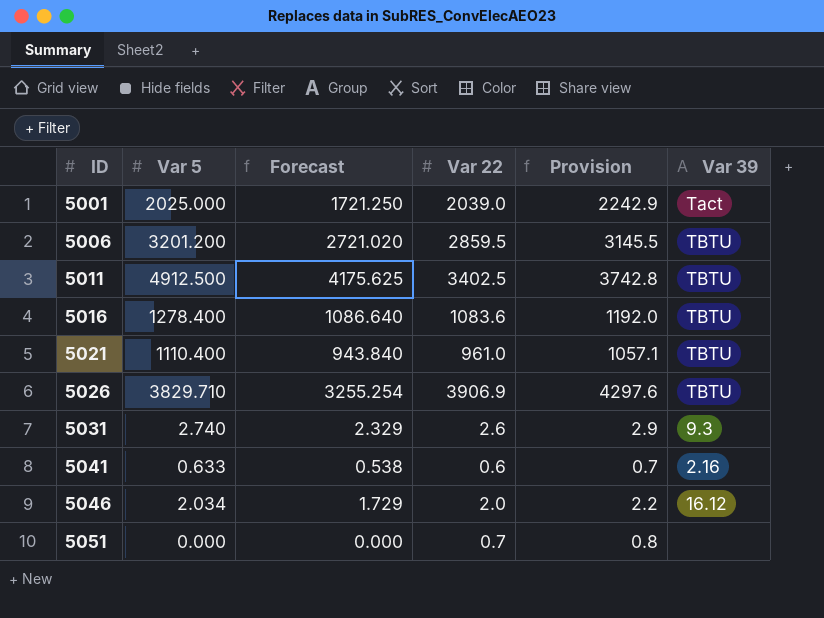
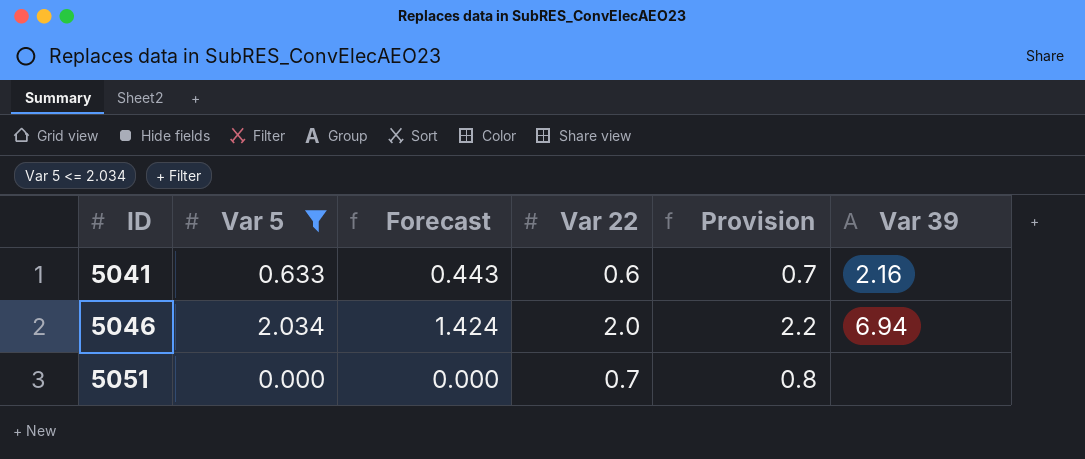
filter: none -> Var 5 <= 2.034
column Forecast | formula: [Var 5] * 0.85 -> [Var 5] * 0.7
5046 | Var 39: 16.12 -> 6.94

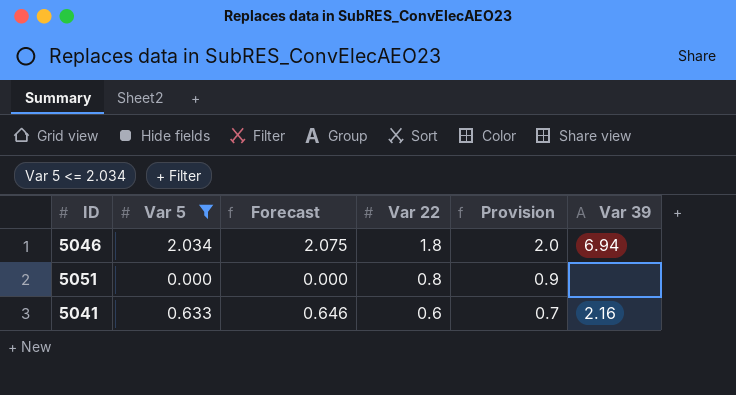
row order: ID ascending -> Var 22 descending
column Forecast | formula: [Var 5] * 0.7 -> [Var 5] * 1.02
5046 | Var 22: 2.0 -> 1.8
5046 | Provision: 2.2 -> 2.0
5051 | Var 22: 0.7 -> 0.8
5051 | Provision: 0.8 -> 0.9

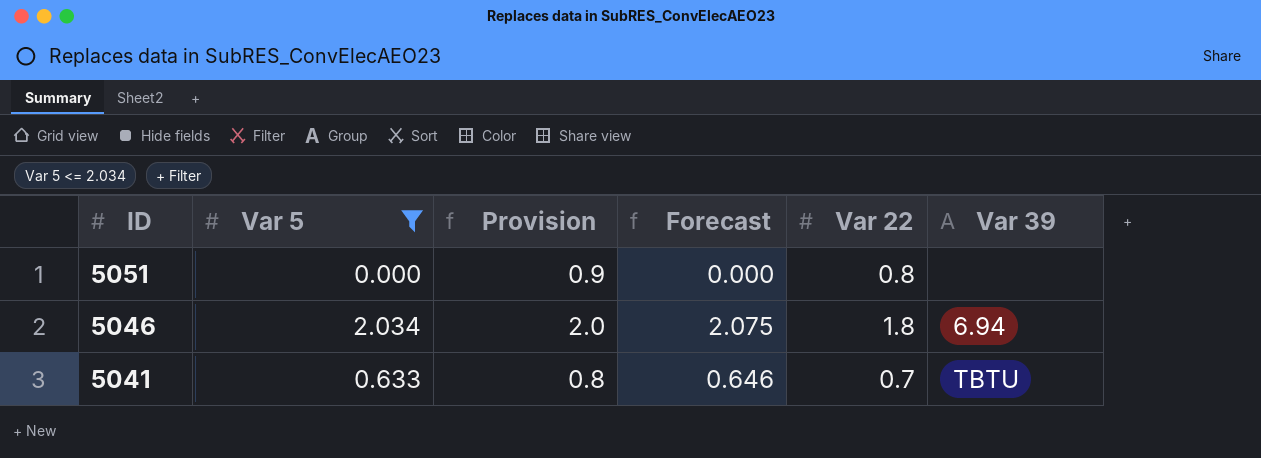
row order: Var 22 descending -> ID descending
column Provision | position: 5 -> 3
5041 | Provision: 0.7 -> 0.8
5041 | Var 22: 0.6 -> 0.7
5041 | Var 39: 2.16 -> TBTU

